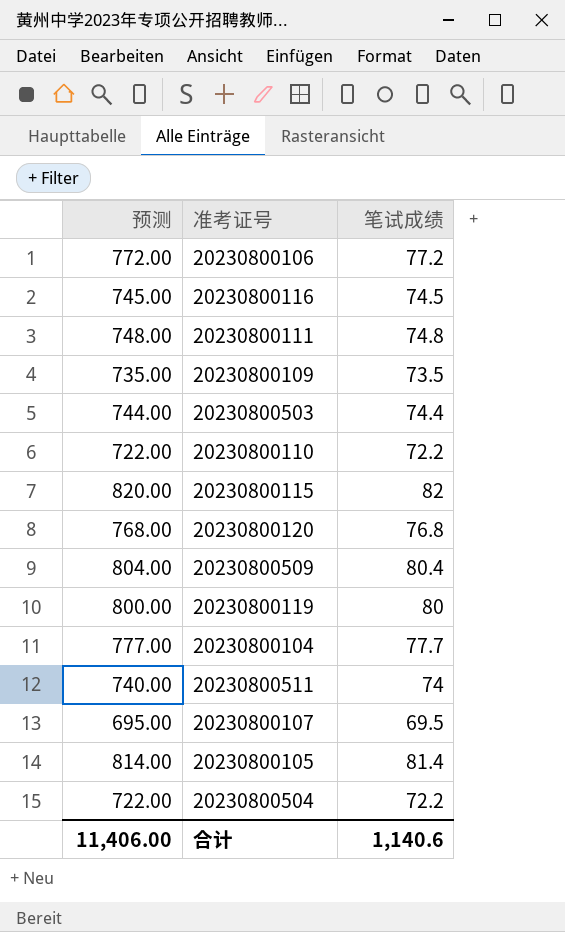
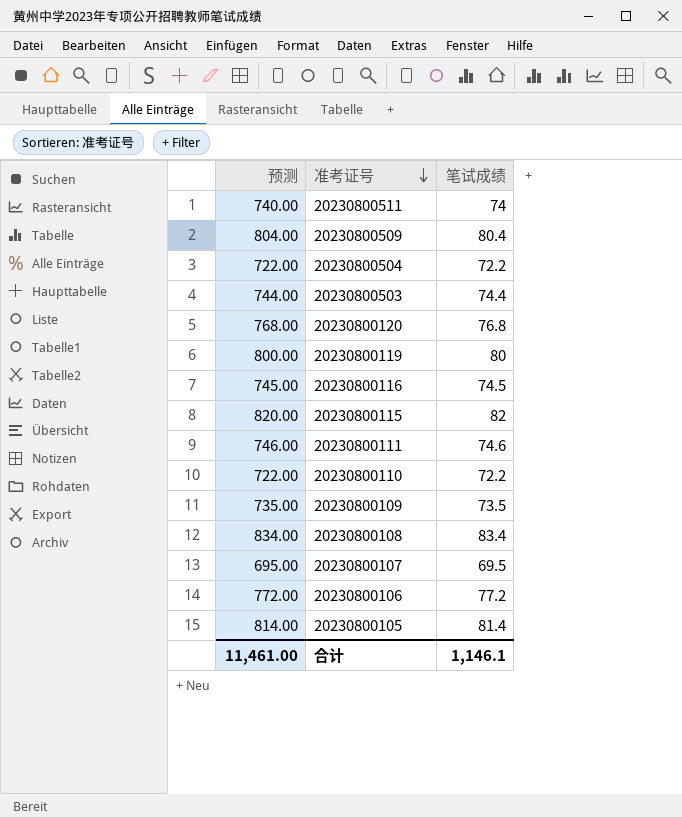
row order: none -> 准考证号 descending
row 20230800104: 777.00 | 77.7 -> none
20230800111 | 预测: 748.00 -> 746.00
20230800111 | 笔试成绩: 74.8 -> 74.6
row 20230800108: none -> 834.00 | 83.4
合计 | 预测: 11,406.00 -> 11,461.00
合计 | 笔试成绩: 1,140.6 -> 1,146.1

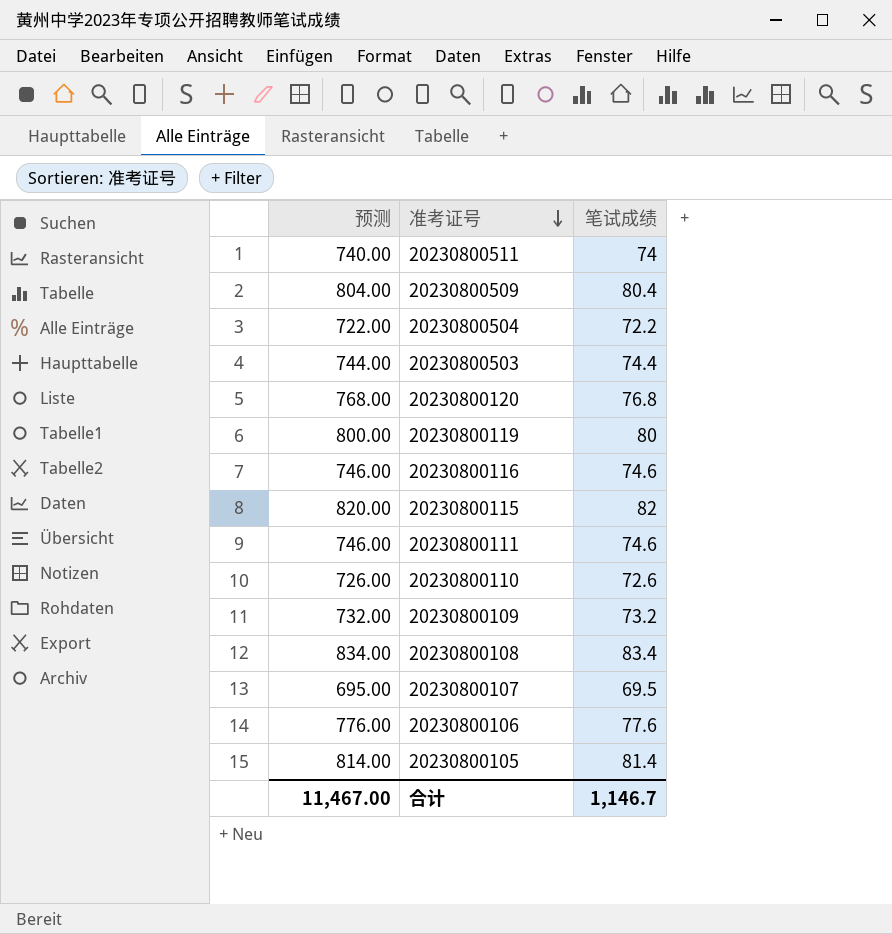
20230800116 | 预测: 745.00 -> 746.00
20230800116 | 笔试成绩: 74.5 -> 74.6
20230800110 | 预测: 722.00 -> 726.00
20230800110 | 笔试成绩: 72.2 -> 72.6
20230800109 | 预测: 735.00 -> 732.00
20230800109 | 笔试成绩: 73.5 -> 73.2
20230800106 | 预测: 772.00 -> 776.00
20230800106 | 笔试成绩: 77.2 -> 77.6
合计 | 预测: 11,461.00 -> 11,467.00
合计 | 笔试成绩: 1,146.1 -> 1,146.7

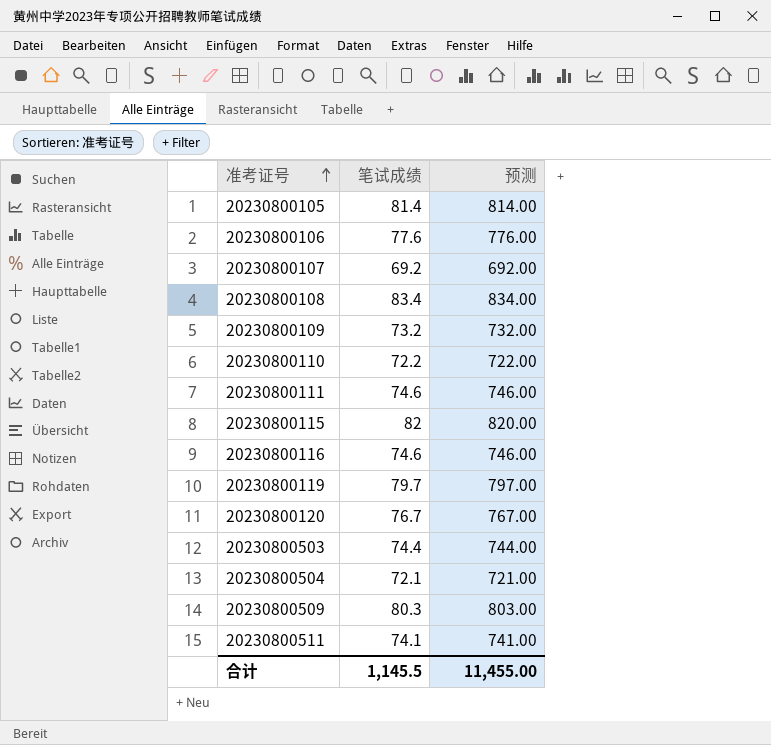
row order: 准考证号 descending -> 准考证号 ascending
column 预测 | position: 1 -> 3
20230800107 | 笔试成绩: 69.5 -> 69.2
20230800107 | 预测: 695.00 -> 692.00
20230800110 | 笔试成绩: 72.6 -> 72.2
20230800110 | 预测: 726.00 -> 722.00
20230800119 | 笔试成绩: 80 -> 79.7
20230800119 | 预测: 800.00 -> 797.00
20230800120 | 笔试成绩: 76.8 -> 76.7
20230800120 | 预测: 768.00 -> 767.00
20230800504 | 笔试成绩: 72.2 -> 72.1
20230800504 | 预测: 722.00 -> 721.00
20230800509 | 笔试成绩: 80.4 -> 80.3
20230800509 | 预测: 804.00 -> 803.00
20230800511 | 笔试成绩: 74 -> 74.1
20230800511 | 预测: 740.00 -> 741.00
合计 | 笔试成绩: 1,146.7 -> 1,145.5
合计 | 预测: 11,467.00 -> 11,455.00

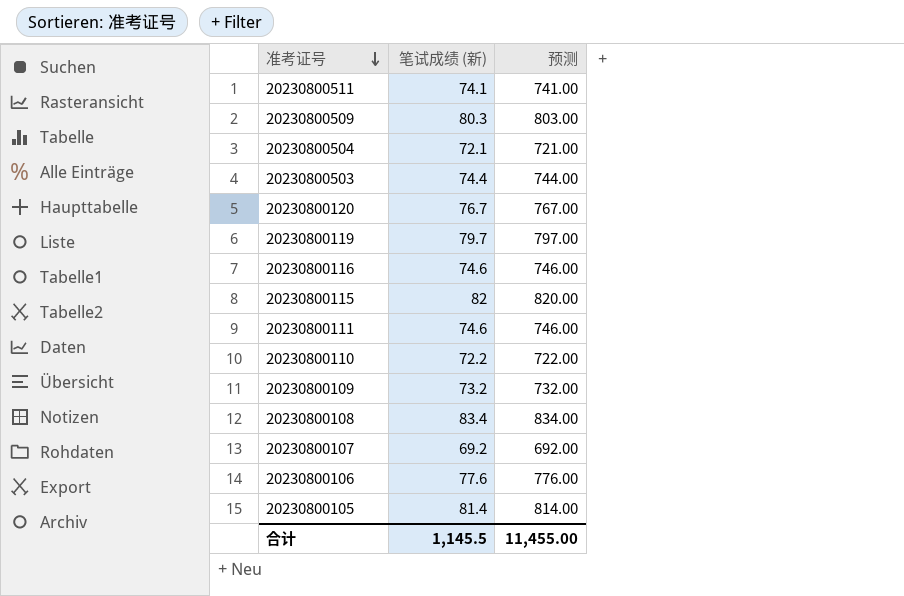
row order: 准考证号 ascending -> 准考证号 descending
column name: 笔试成绩 -> 笔试成绩 (新)

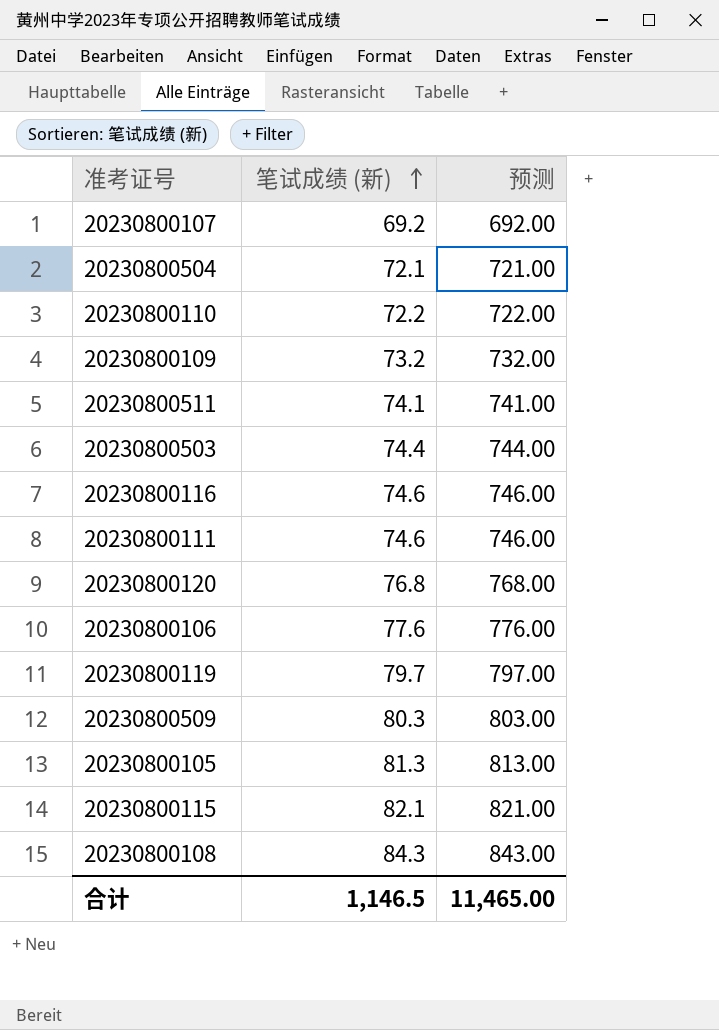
row order: 准考证号 descending -> 笔试成绩 (新) ascending
20230800120 | 笔试成绩 (新): 76.7 -> 76.8
20230800120 | 预测: 767.00 -> 768.00
20230800105 | 笔试成绩 (新): 81.4 -> 81.3
20230800105 | 预测: 814.00 -> 813.00
20230800115 | 笔试成绩 (新): 82 -> 82.1
20230800115 | 预测: 820.00 -> 821.00
20230800108 | 笔试成绩 (新): 83.4 -> 84.3
20230800108 | 预测: 834.00 -> 843.00
合计 | 笔试成绩 (新): 1,145.5 -> 1,146.5
合计 | 预测: 11,455.00 -> 11,465.00

